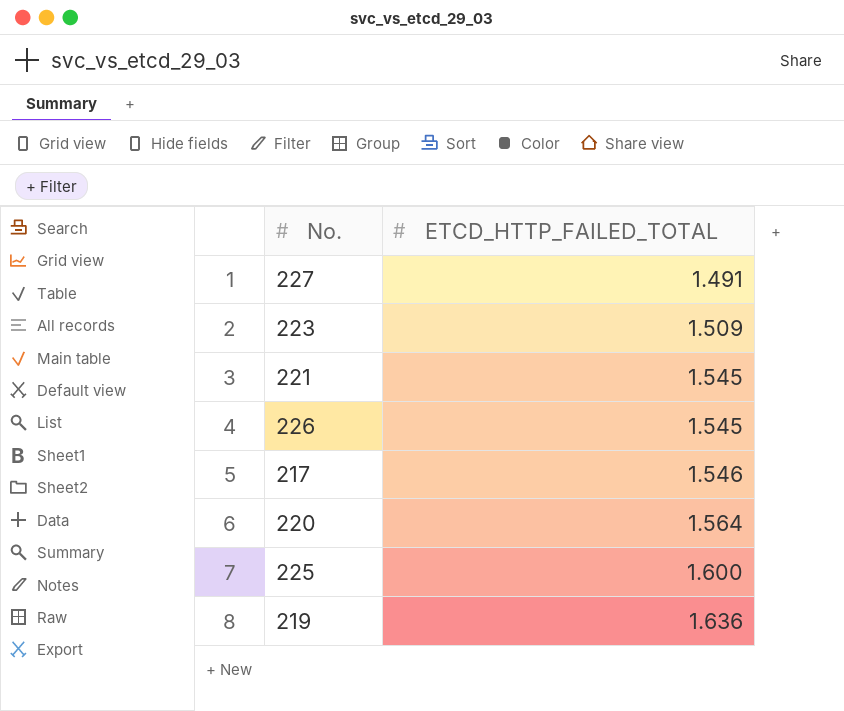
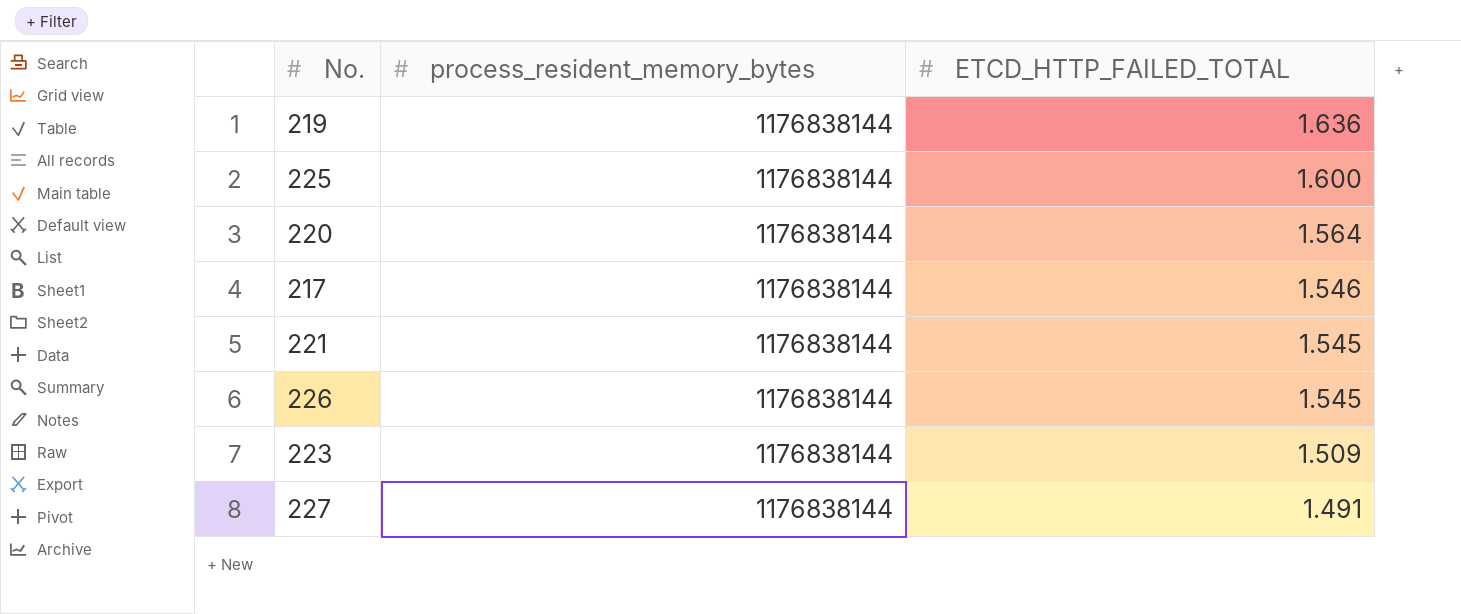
row order: ETCD_HTTP_FAILED_TOTAL ascending -> ETCD_HTTP_FAILED_TOTAL descending
column process_resident_memory_bytes | position: none -> 2

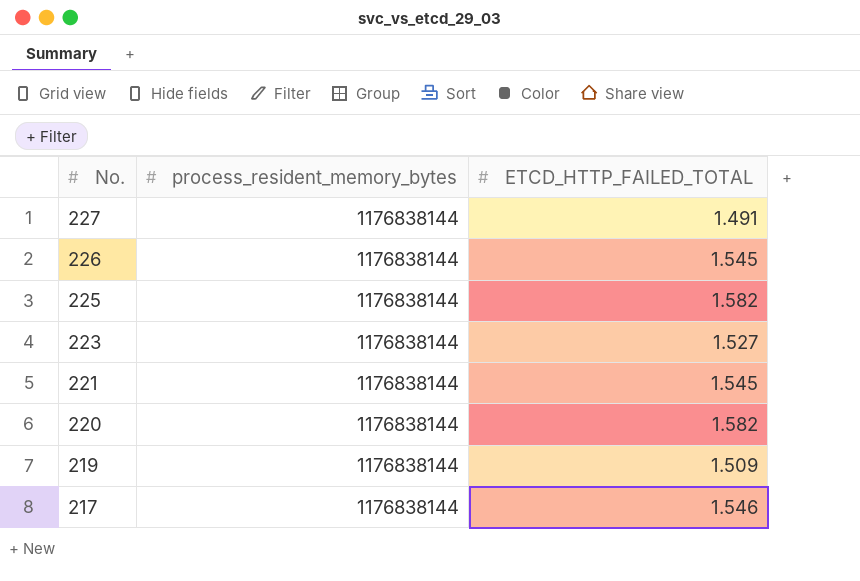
row order: ETCD_HTTP_FAILED_TOTAL descending -> No. descending
225 | ETCD_HTTP_FAILED_TOTAL: 1.600 -> 1.582
223 | ETCD_HTTP_FAILED_TOTAL: 1.509 -> 1.527
220 | ETCD_HTTP_FAILED_TOTAL: 1.564 -> 1.582
219 | ETCD_HTTP_FAILED_TOTAL: 1.636 -> 1.509

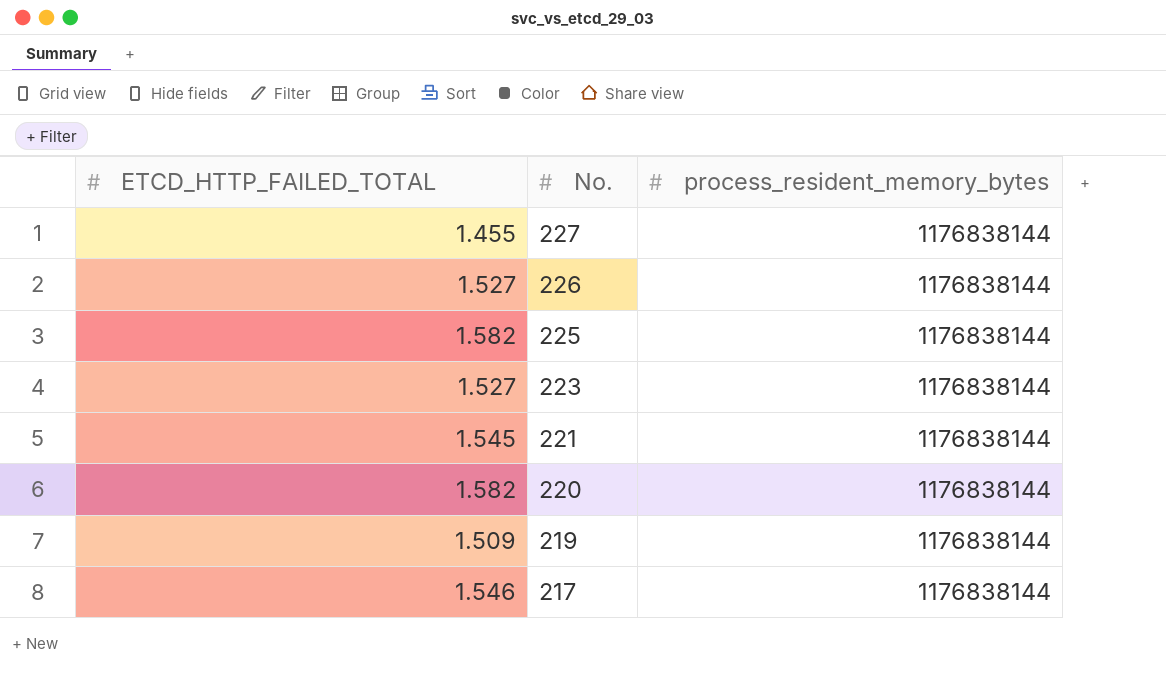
column ETCD_HTTP_FAILED_TOTAL | position: 3 -> 1
227 | ETCD_HTTP_FAILED_TOTAL: 1.491 -> 1.455
226 | ETCD_HTTP_FAILED_TOTAL: 1.545 -> 1.527

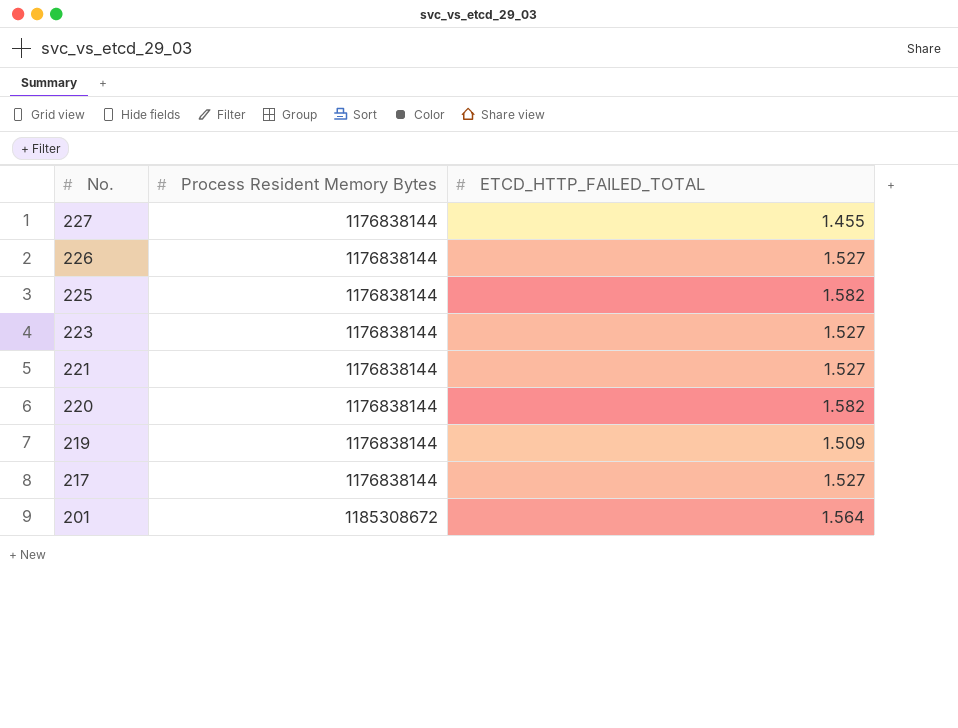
column name: process_resident_memory_bytes -> Process Resident Memory Bytes
column ETCD_HTTP_FAILED_TOTAL | position: 1 -> 3
221 | ETCD_HTTP_FAILED_TOTAL: 1.545 -> 1.527
217 | ETCD_HTTP_FAILED_TOTAL: 1.546 -> 1.527
row 201: none -> 1185308672 | 1.564

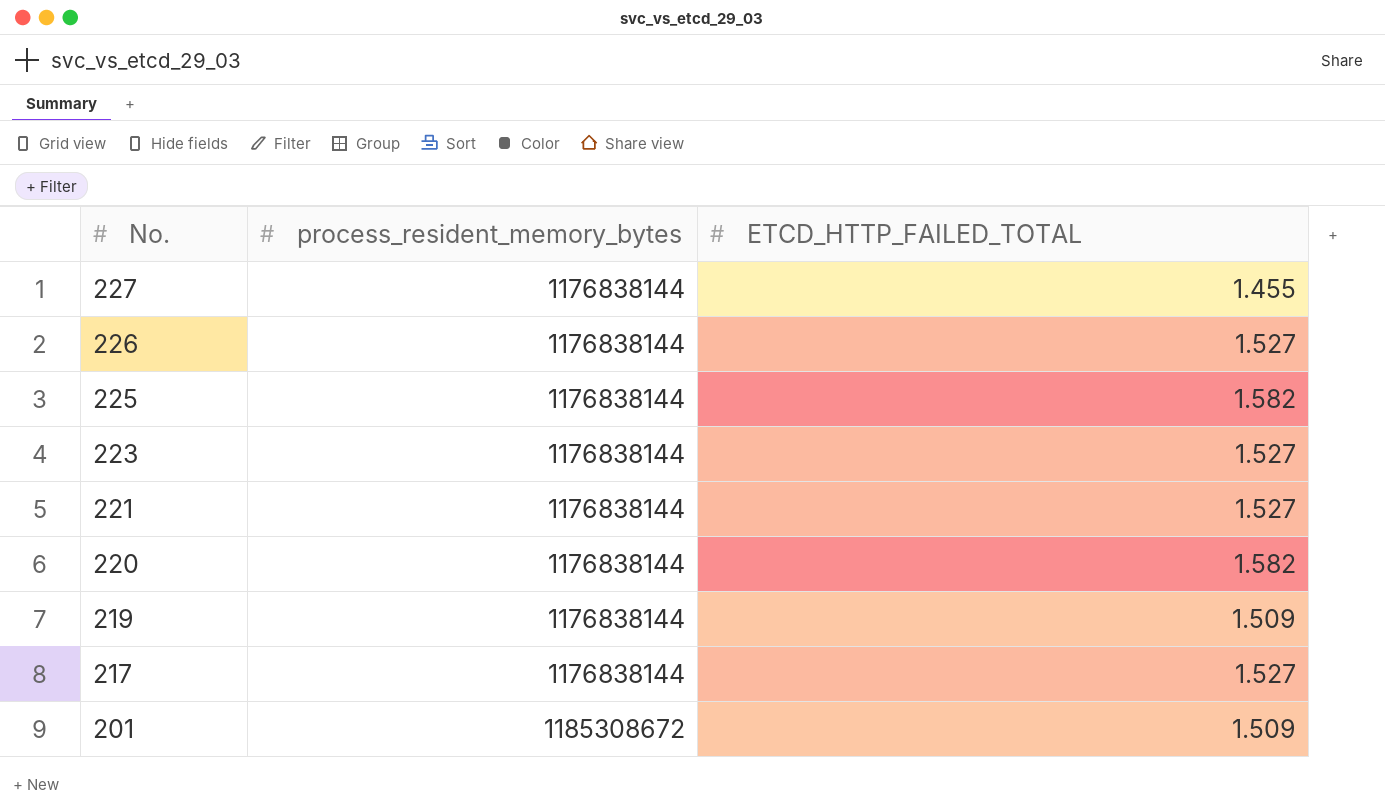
column name: Process Resident Memory Bytes -> process_resident_memory_bytes
201 | ETCD_HTTP_FAILED_TOTAL: 1.564 -> 1.509

